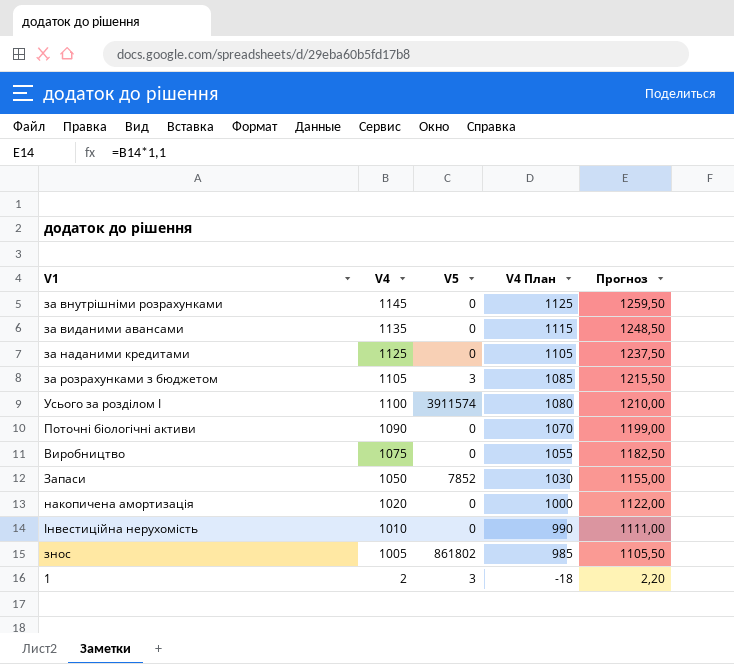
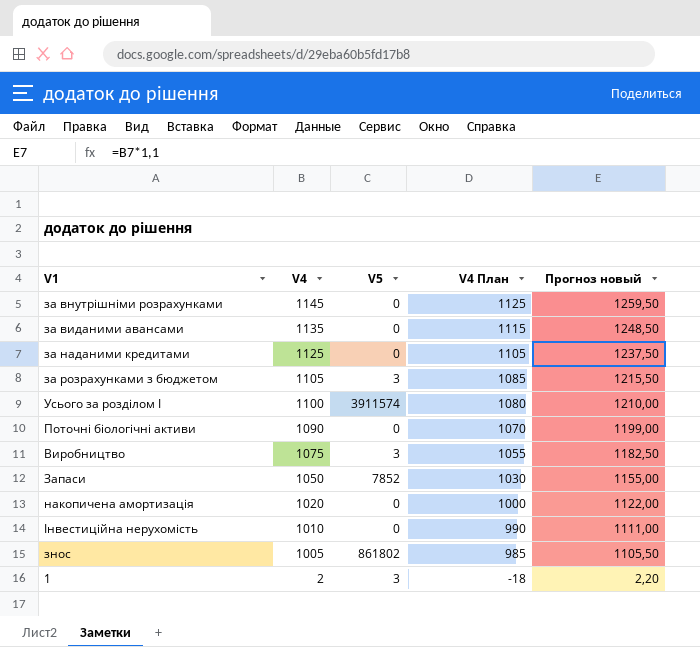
column name: Прогноз -> Прогноз новый
Виробництво | V5: 0 -> 3

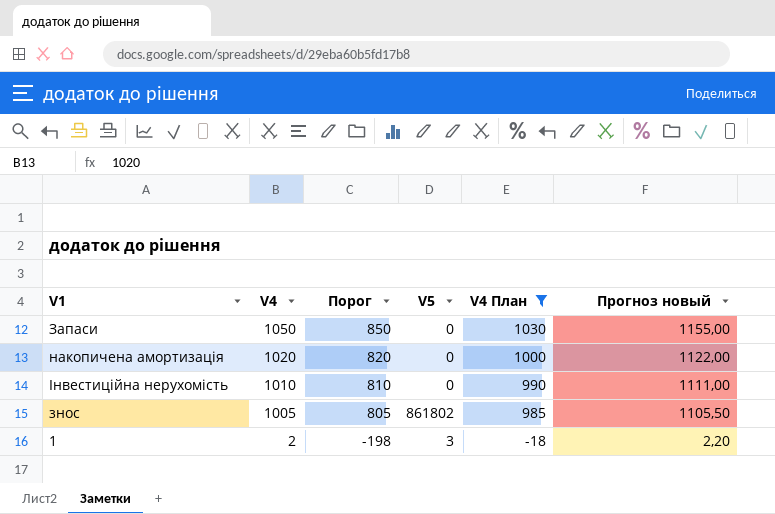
filter: none -> V4 План <= 1030
column Порог | formula: none -> [V4] - 200
Запаси | V5: 7852 -> 0

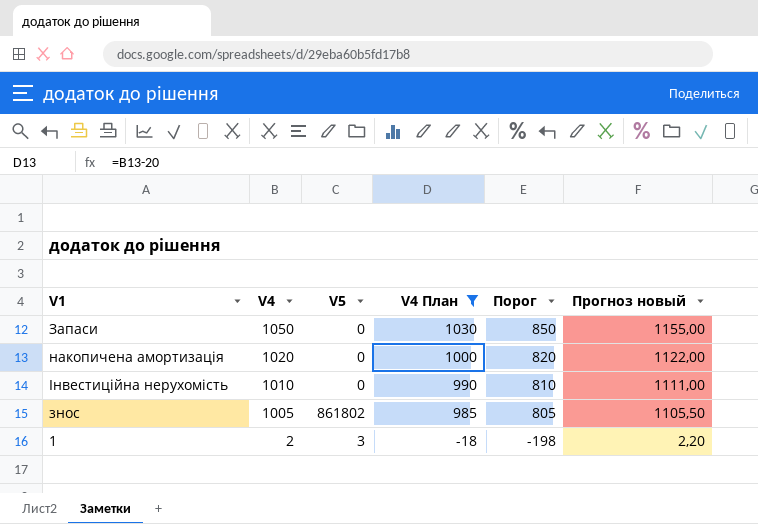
column Порог | position: 3 -> 5

